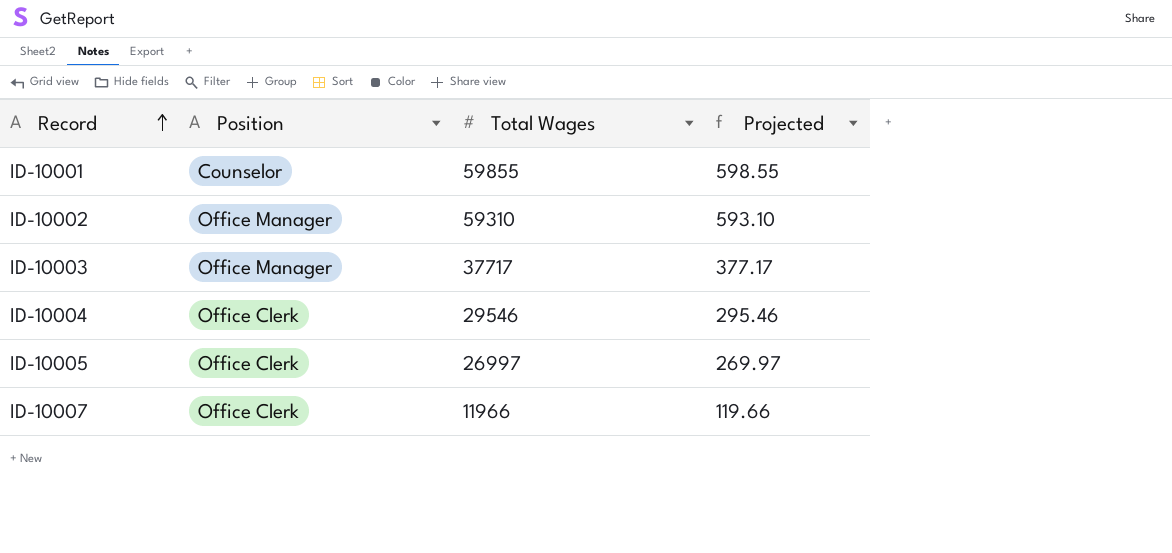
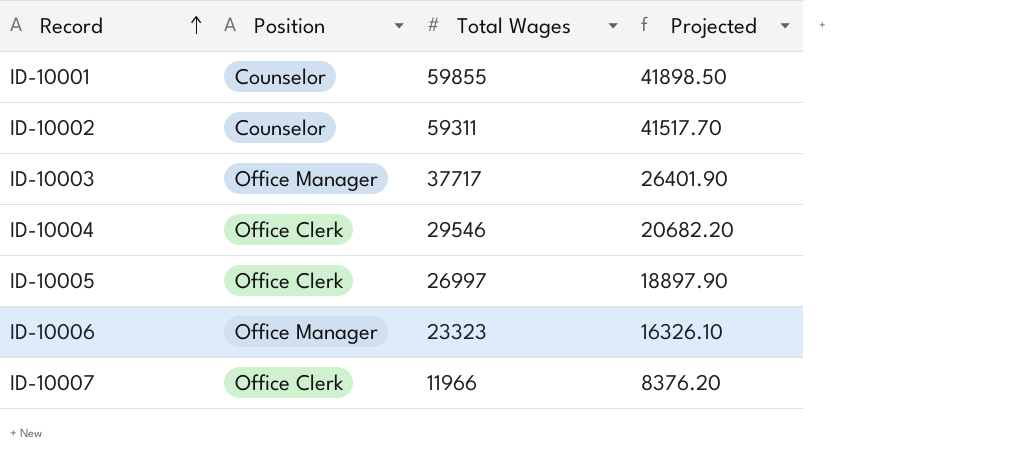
column Projected | formula: [Total Wages] * 0.01 -> [Total Wages] * 0.7
ID-10002 | Position: Office Manager -> Counselor
ID-10002 | Total Wages: 59310 -> 59311
row ID-10006: none -> Office Manager | 23323 | 16326.10

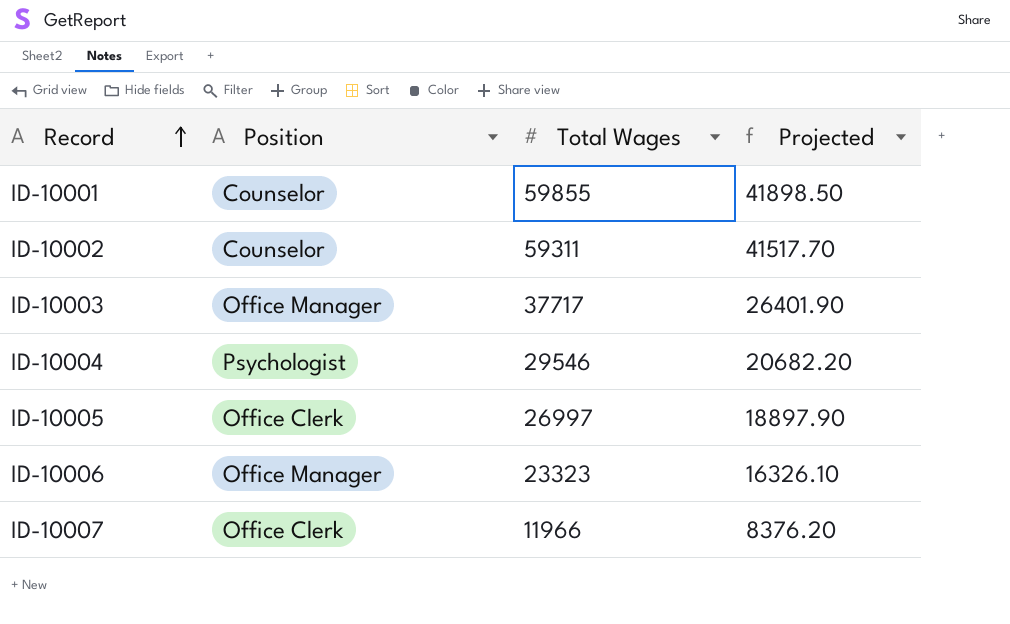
ID-10004 | Position: Office Clerk -> Psychologist

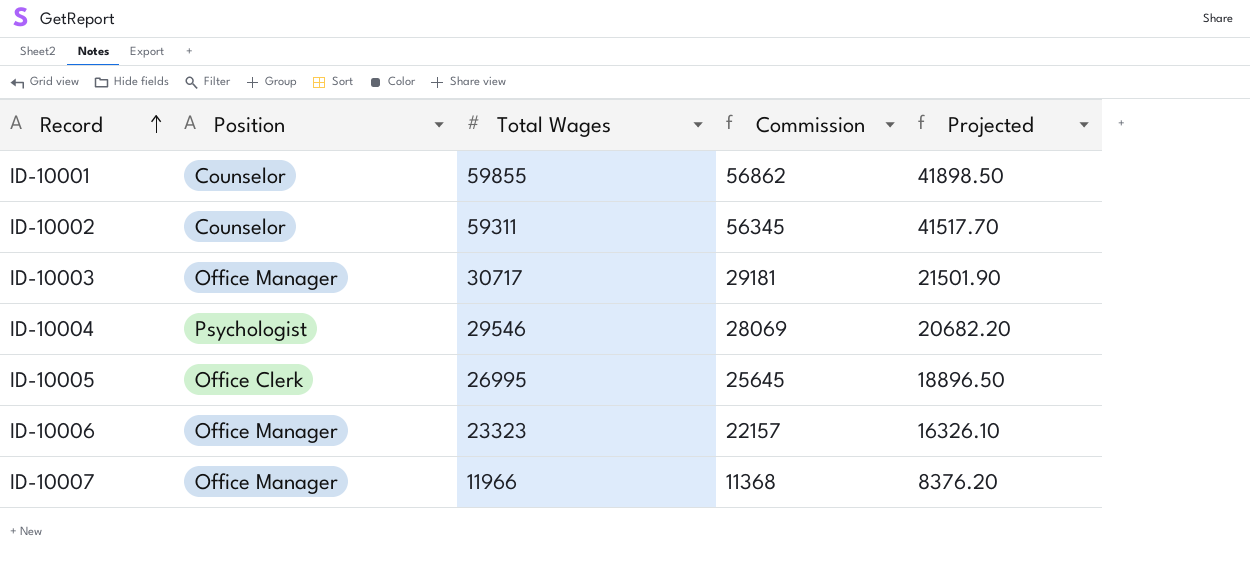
column Commission | formula: none -> [Total Wages] * 0.95
ID-10003 | Total Wages: 37717 -> 30717
ID-10003 | Projected: 26401.90 -> 21501.90
ID-10005 | Total Wages: 26997 -> 26995
ID-10005 | Projected: 18897.90 -> 18896.50
ID-10007 | Position: Office Clerk -> Office Manager

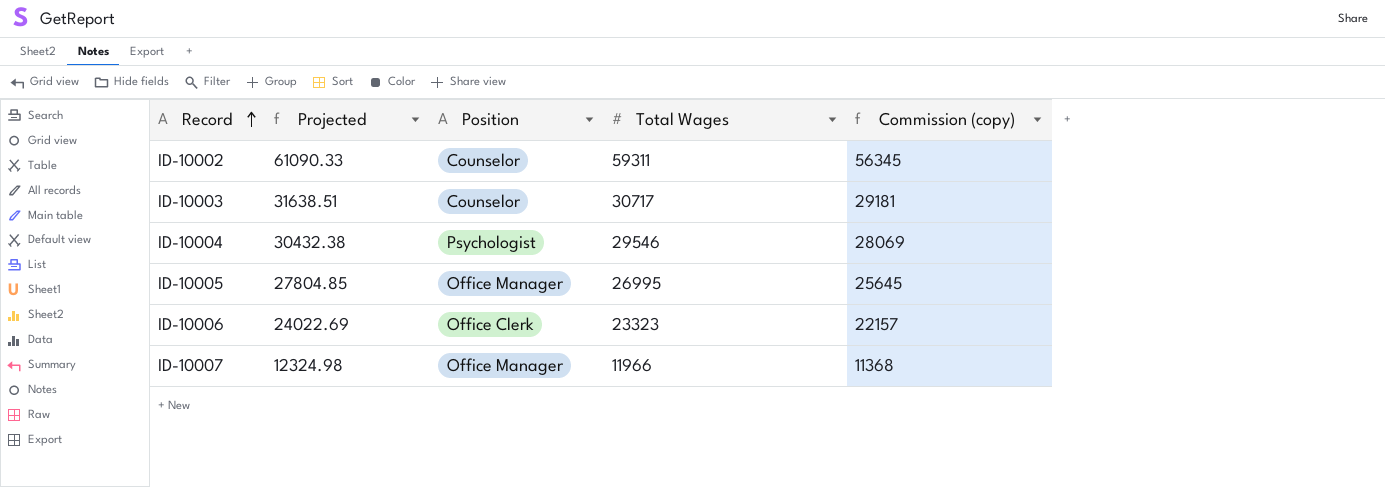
column Projected | formula: [Total Wages] * 0.7 -> [Total Wages] * 1.03
column Projected | position: 5 -> 2
column name: Commission -> Commission (copy)
row ID-10001: Counselor | 59855 | 56862 | 41898.50 -> none
ID-10003 | Position: Office Manager -> Counselor
ID-10005 | Position: Office Clerk -> Office Manager
ID-10006 | Position: Office Manager -> Office Clerk

